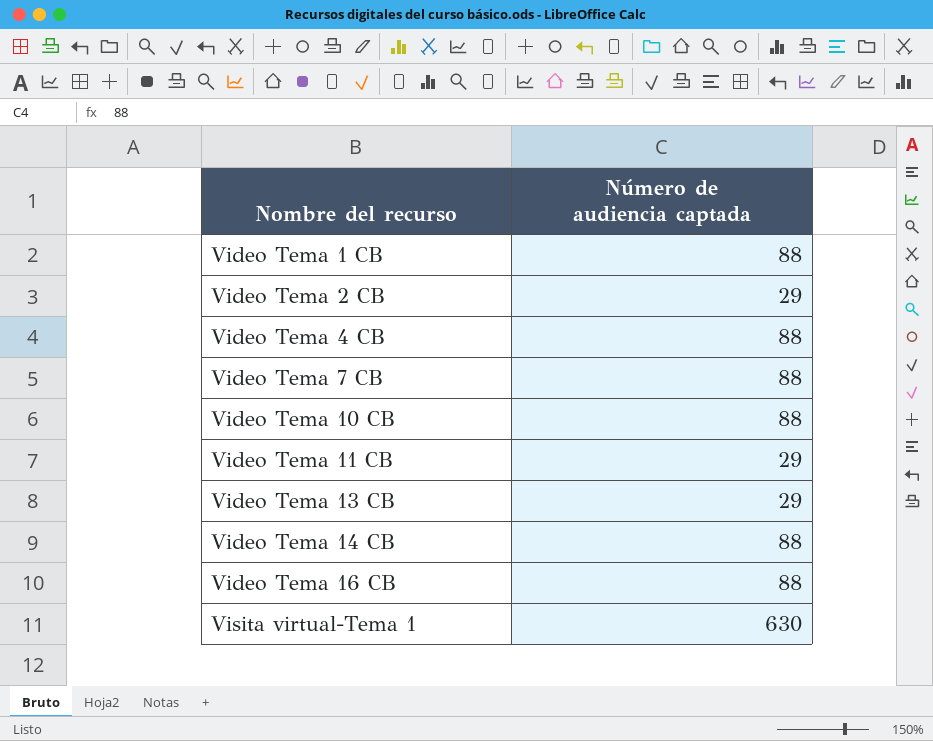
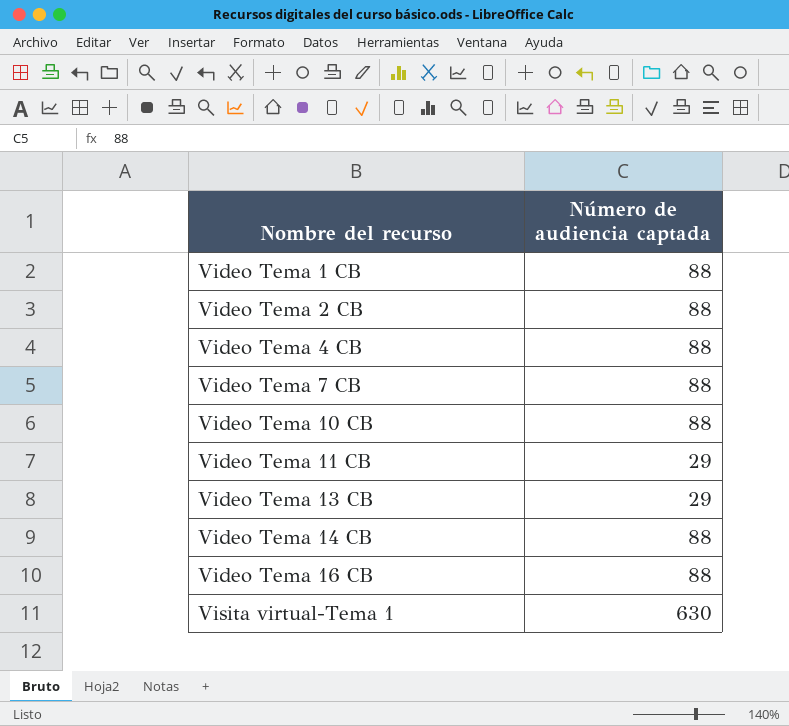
Video Tema 2 CB | Número de audiencia captada: 29 -> 88

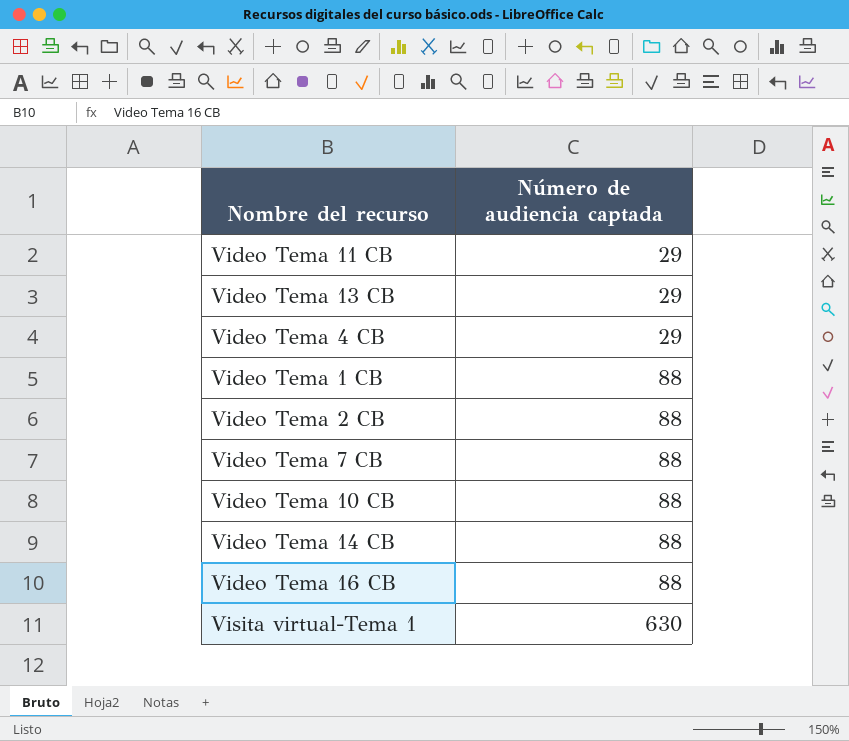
row order: Nombre del recurso ascending -> Número de audiencia captada ascending
Video Tema 4 CB | Número de audiencia captada: 88 -> 29

